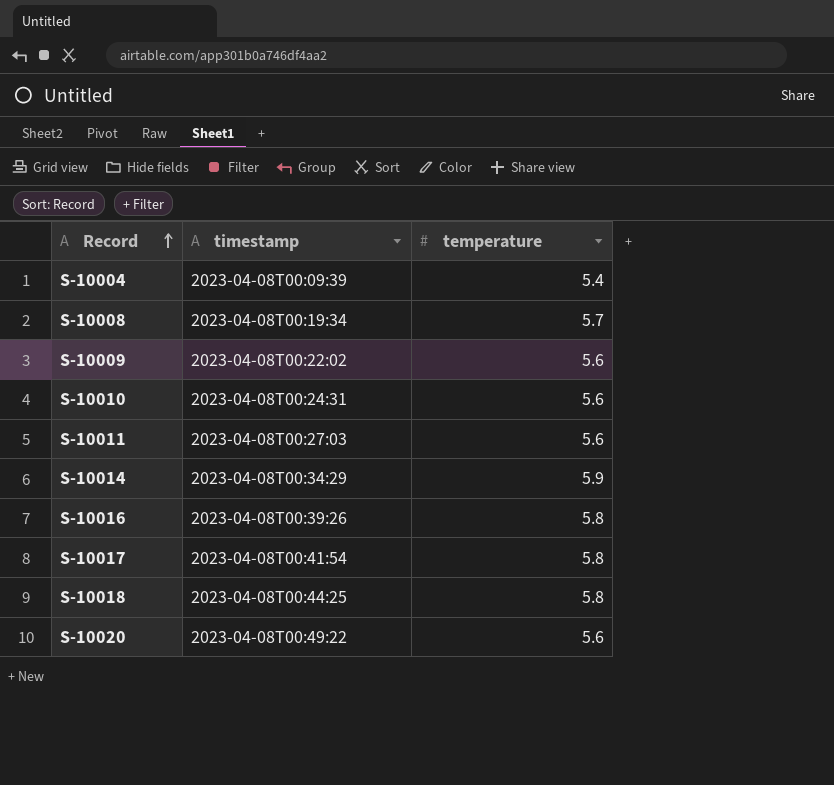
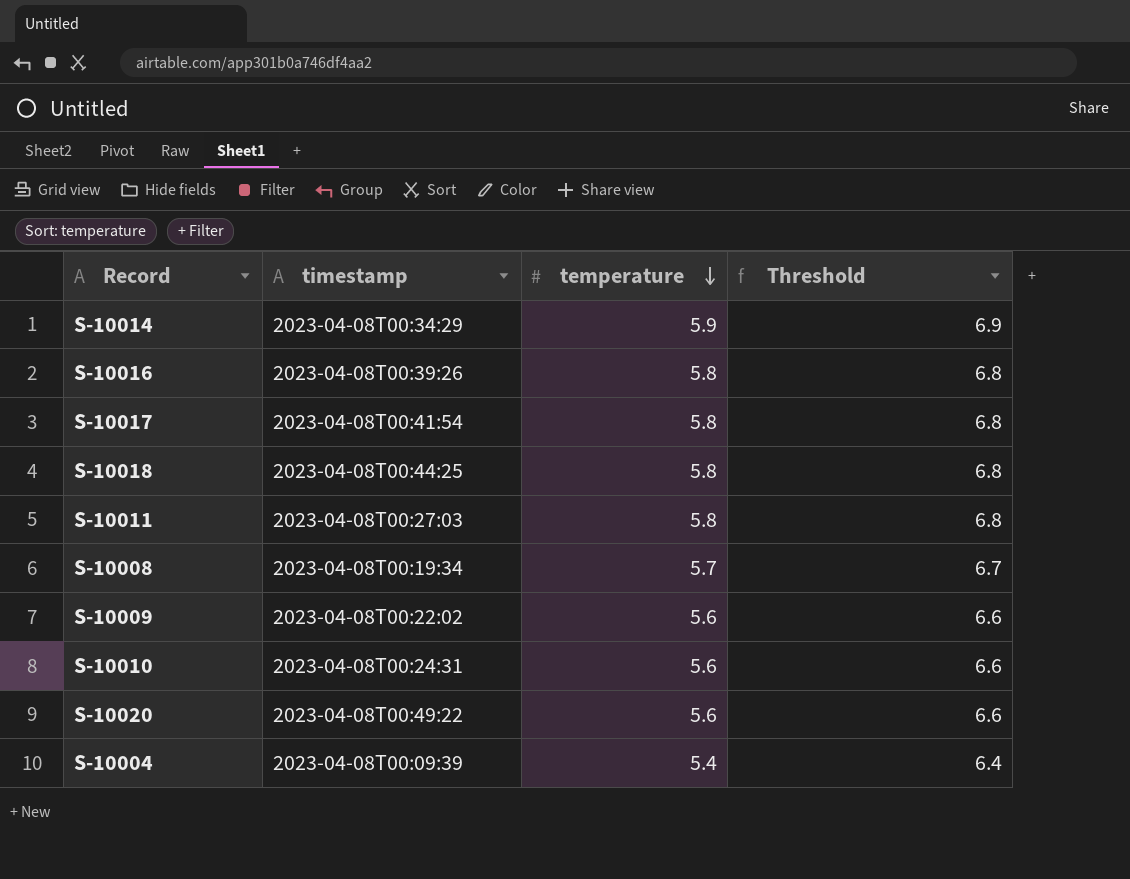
row order: Record ascending -> temperature descending
column Threshold | formula: none -> [temperature] + 1
S-10011 | temperature: 5.6 -> 5.8

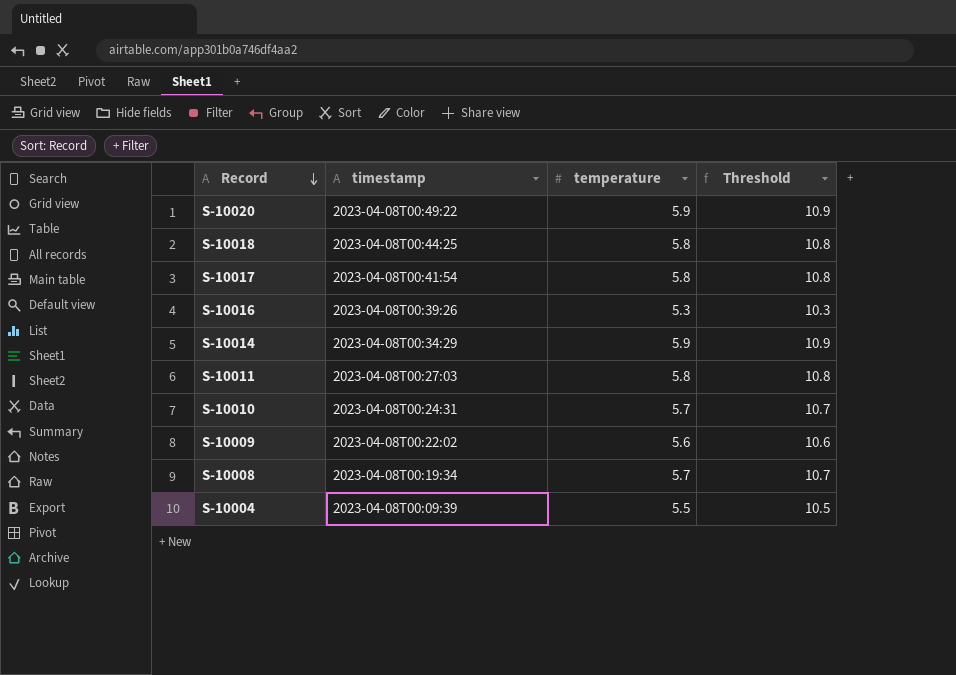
row order: temperature descending -> Record descending
column Threshold | formula: [temperature] + 1 -> [temperature] + 5
S-10020 | temperature: 5.6 -> 5.9
S-10016 | temperature: 5.8 -> 5.3
S-10010 | temperature: 5.6 -> 5.7
S-10004 | temperature: 5.4 -> 5.5

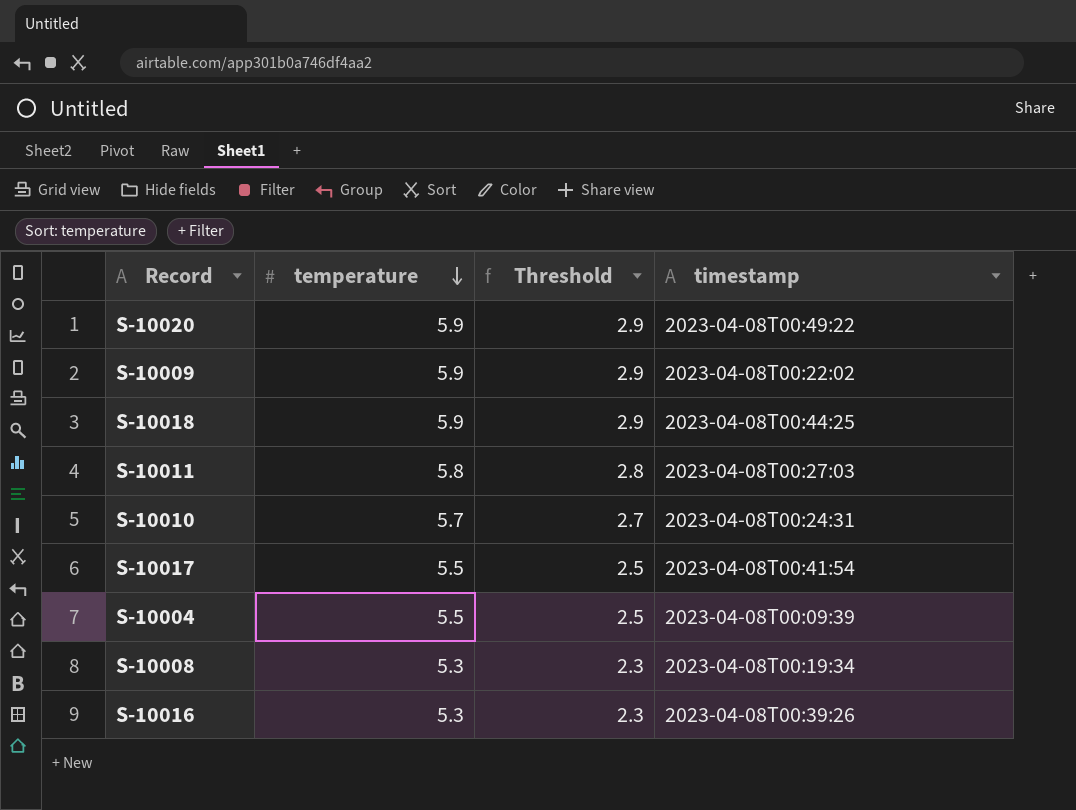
row order: Record descending -> temperature descending
column Threshold | formula: [temperature] + 5 -> [temperature] - 3
column timestamp | position: 2 -> 4
row S-10014: 2023-04-08T00:34:29 | 5.9 | 10.9 -> none
S-10009 | temperature: 5.6 -> 5.9
S-10018 | temperature: 5.8 -> 5.9
S-10017 | temperature: 5.8 -> 5.5
S-10008 | temperature: 5.7 -> 5.3

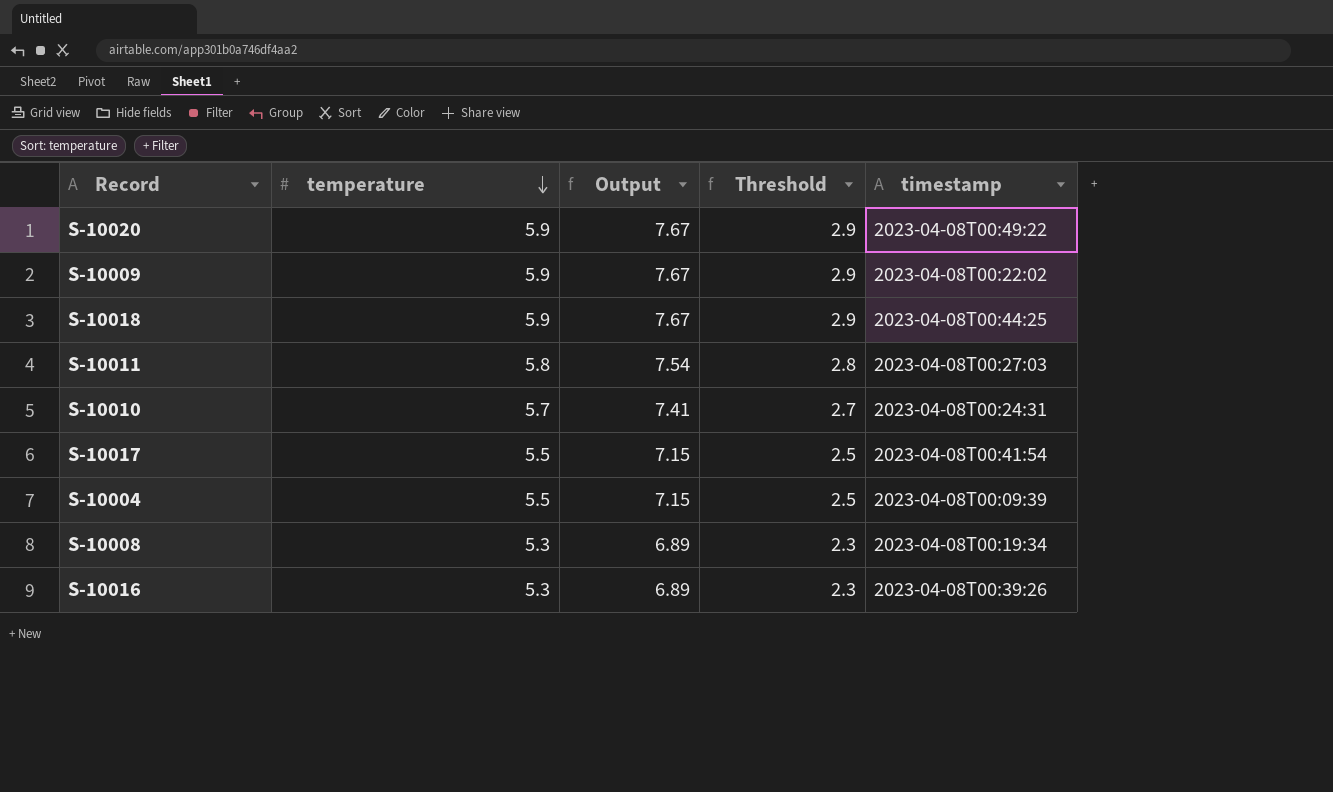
column Output | formula: none -> [temperature] * 1.3

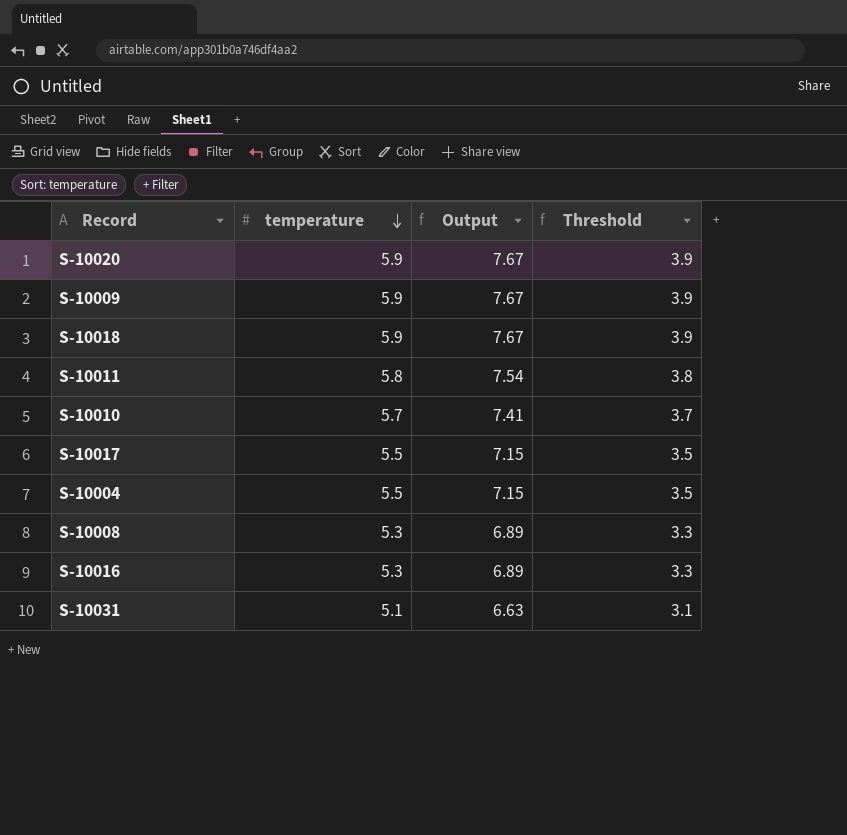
column timestamp | position: 5 -> none
column Threshold | formula: [temperature] - 3 -> [temperature] - 2
row S-10031: none -> 5.1 | 6.63 | 3.1

